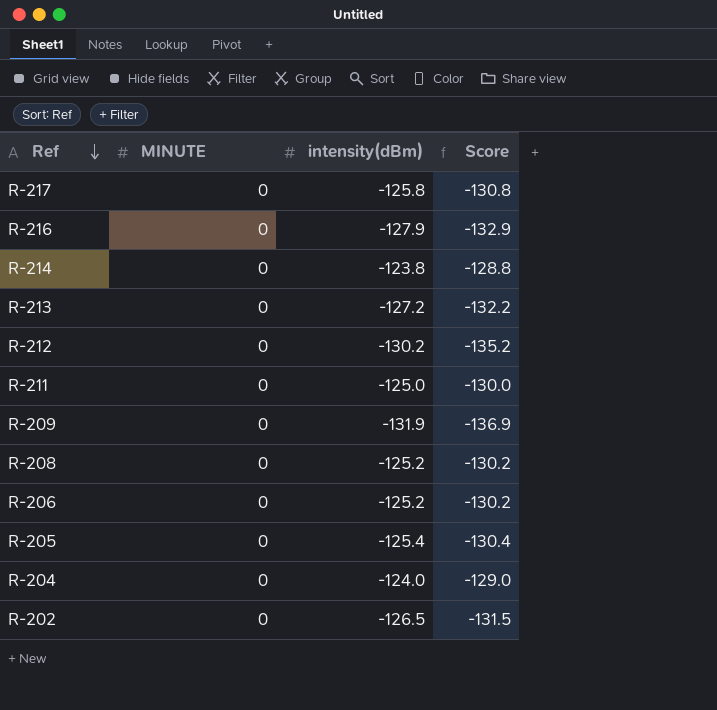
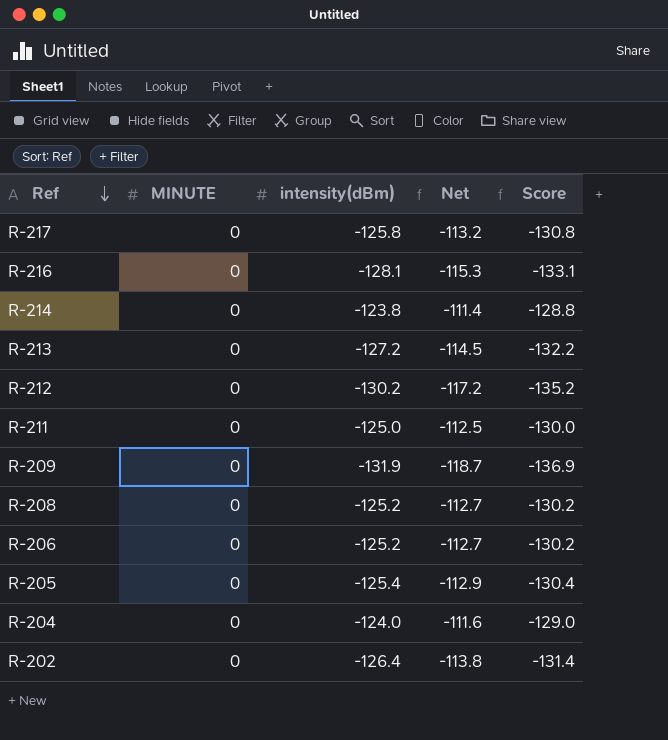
column Net | formula: none -> [intensity(dBm)] * 0.9
R-216 | intensity(dBm): -127.9 -> -128.1
R-216 | Score: -132.9 -> -133.1
R-202 | intensity(dBm): -126.5 -> -126.4
R-202 | Score: -131.5 -> -131.4

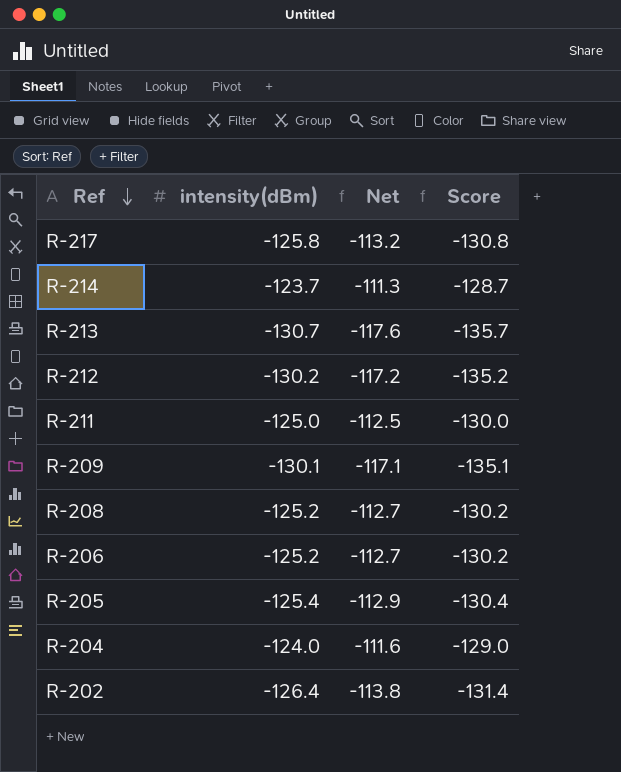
column MINUTE | position: 2 -> none
row R-216: 0 | -128.1 | -115.3 | -133.1 -> none
R-214 | intensity(dBm): -123.8 -> -123.7
R-214 | Net: -111.4 -> -111.3
R-214 | Score: -128.8 -> -128.7
R-213 | intensity(dBm): -127.2 -> -130.7
R-213 | Net: -114.5 -> -117.6
R-213 | Score: -132.2 -> -135.7
R-209 | intensity(dBm): -131.9 -> -130.1
R-209 | Net: -118.7 -> -117.1
R-209 | Score: -136.9 -> -135.1

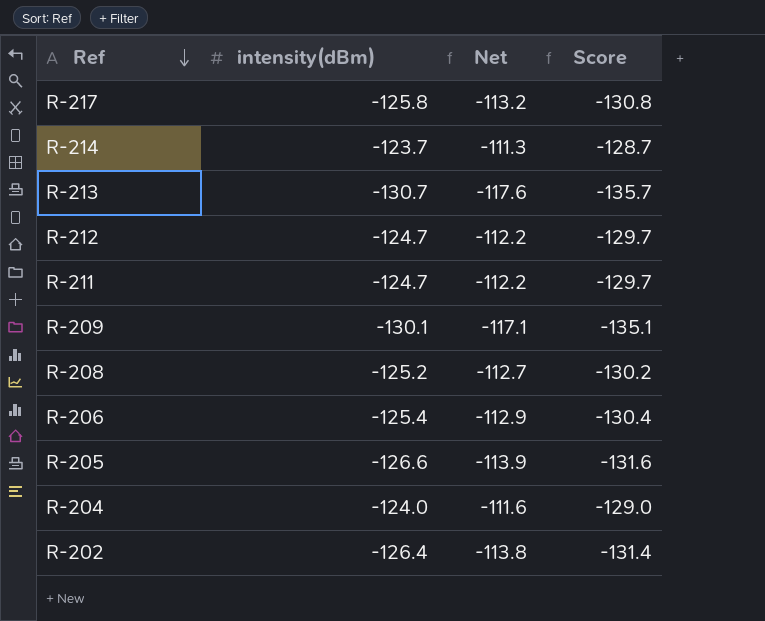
R-212 | intensity(dBm): -130.2 -> -124.7
R-212 | Net: -117.2 -> -112.2
R-212 | Score: -135.2 -> -129.7
R-211 | intensity(dBm): -125.0 -> -124.7
R-211 | Net: -112.5 -> -112.2
R-211 | Score: -130.0 -> -129.7
R-206 | intensity(dBm): -125.2 -> -125.4
R-206 | Net: -112.7 -> -112.9
R-206 | Score: -130.2 -> -130.4
R-205 | intensity(dBm): -125.4 -> -126.6
R-205 | Net: -112.9 -> -113.9
R-205 | Score: -130.4 -> -131.6

